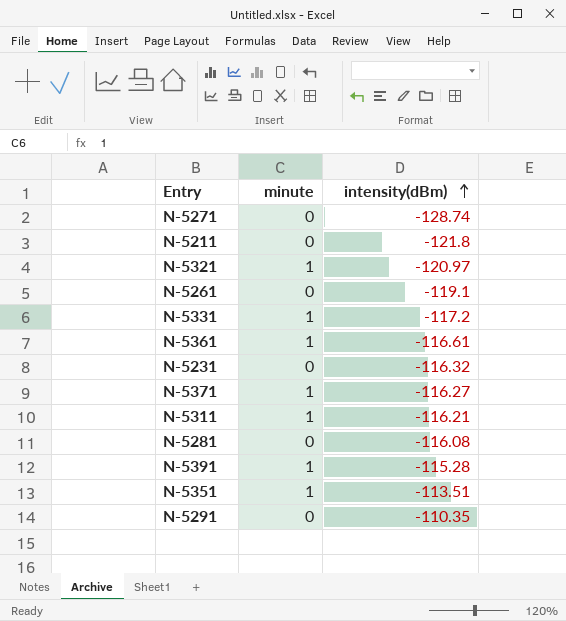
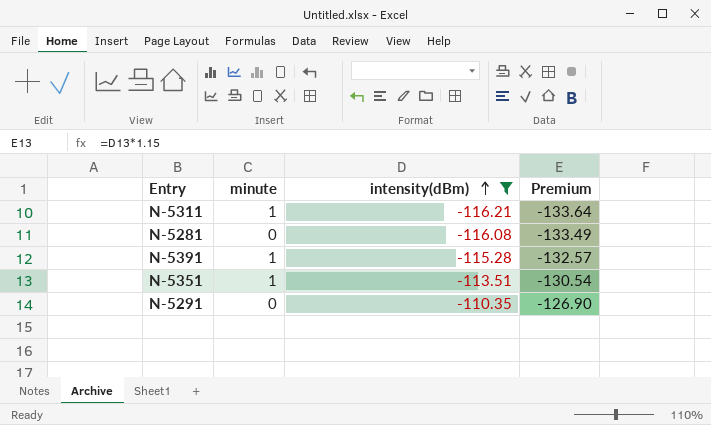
filter: none -> intensity(dBm) >= -116.21
column Premium | formula: none -> [intensity(dBm)] * 1.15

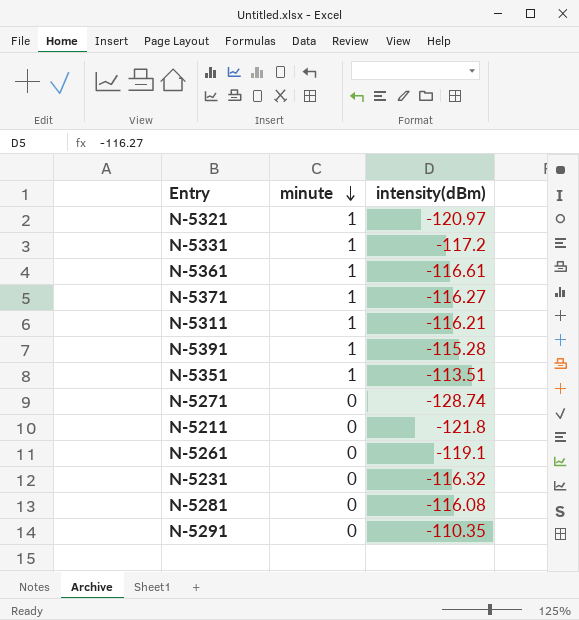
filter: intensity(dBm) >= -116.21 -> none
row order: intensity(dBm) ascending -> minute descending
column Premium | formula: [intensity(dBm)] * 1.15 -> none

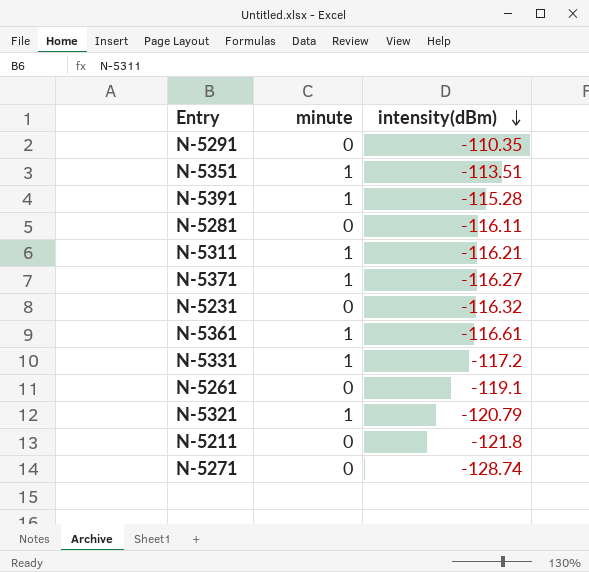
row order: minute descending -> intensity(dBm) descending
N-5281 | intensity(dBm): -116.08 -> -116.11
N-5321 | intensity(dBm): -120.97 -> -120.79

